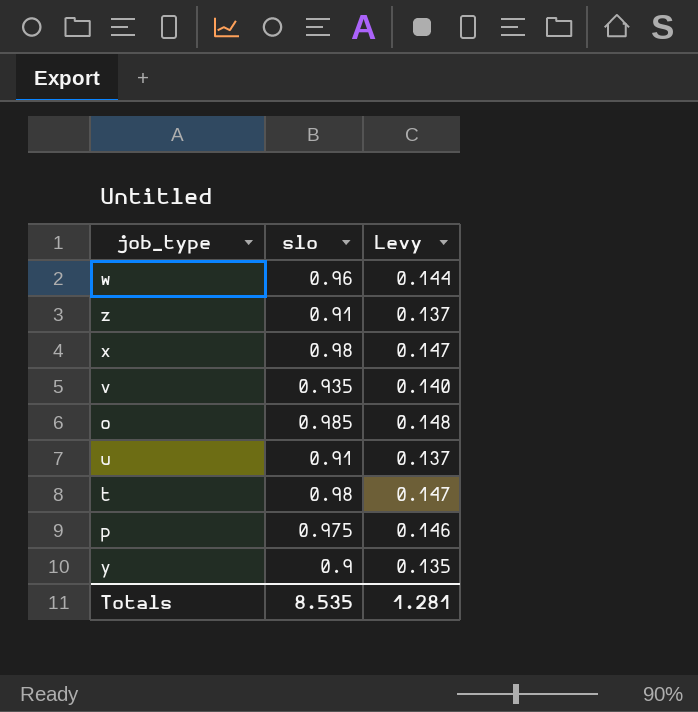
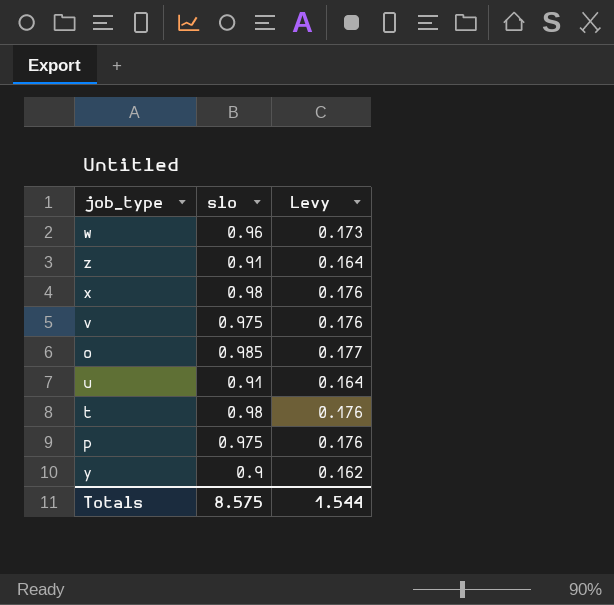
column Levy | formula: [slo] * 0.15 -> [slo] * 0.18
v | slo: 0.935 -> 0.975
Totals | slo: 8.535 -> 8.575
Totals | Levy: 1.281 -> 1.544

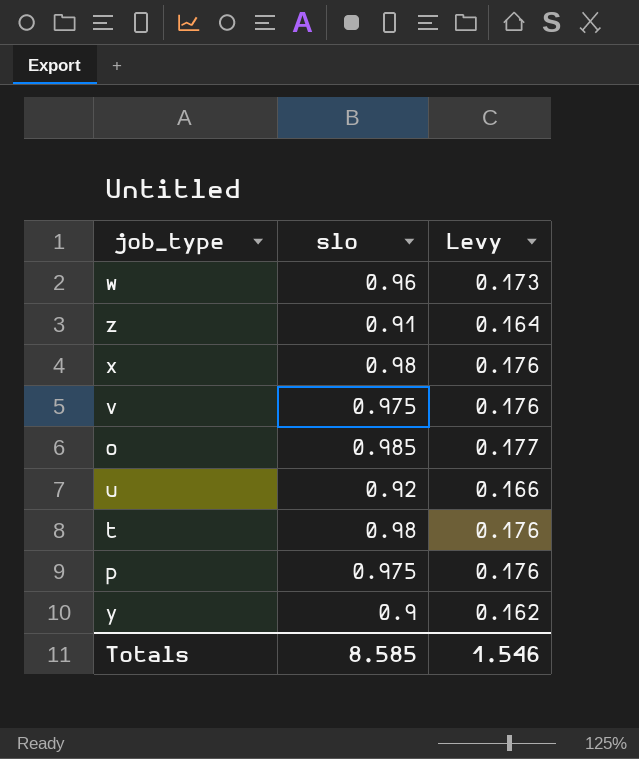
u | slo: 0.91 -> 0.92
u | Levy: 0.164 -> 0.166
Totals | slo: 8.575 -> 8.585
Totals | Levy: 1.544 -> 1.546

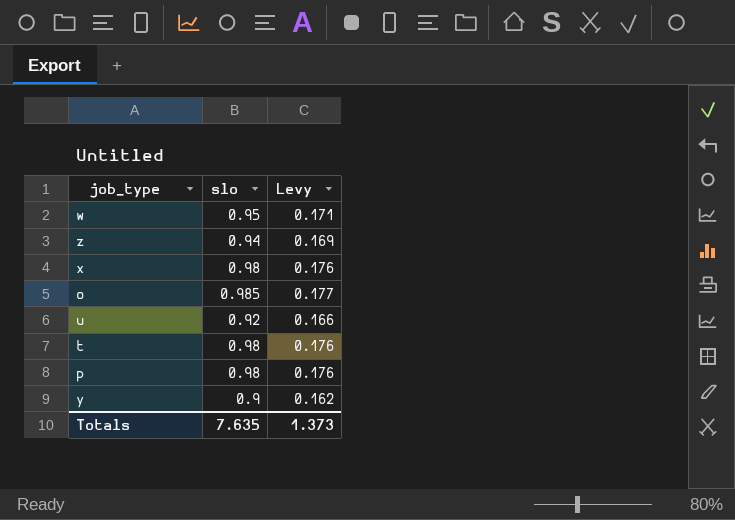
row v: 0.975 | 0.176 -> none
w | slo: 0.96 -> 0.95
w | Levy: 0.173 -> 0.171
z | slo: 0.91 -> 0.94
z | Levy: 0.164 -> 0.169
p | slo: 0.975 -> 0.98
Totals | slo: 8.585 -> 7.635
Totals | Levy: 1.546 -> 1.373

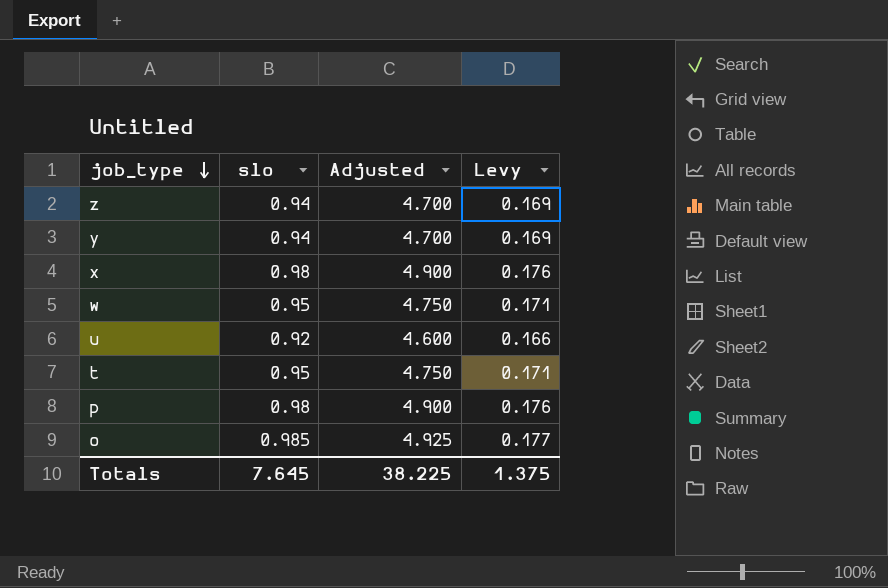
row order: none -> job_type descending
column Adjusted | formula: none -> [slo] * 5
y | slo: 0.9 -> 0.94
y | Levy: 0.162 -> 0.169
t | slo: 0.98 -> 0.95
t | Levy: 0.176 -> 0.171
Totals | slo: 7.635 -> 7.645
Totals | Levy: 1.373 -> 1.375

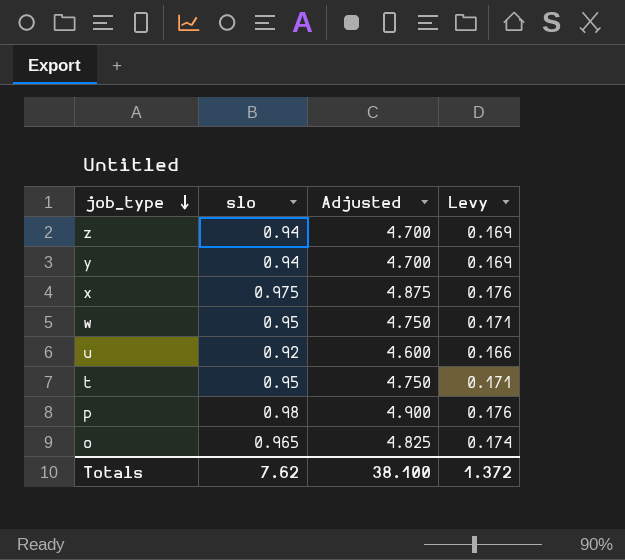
x | slo: 0.98 -> 0.975
x | Adjusted: 4.900 -> 4.875
o | slo: 0.985 -> 0.965
o | Adjusted: 4.925 -> 4.825
o | Levy: 0.177 -> 0.174
Totals | slo: 7.645 -> 7.62
Totals | Adjusted: 38.225 -> 38.100
Totals | Levy: 1.375 -> 1.372

